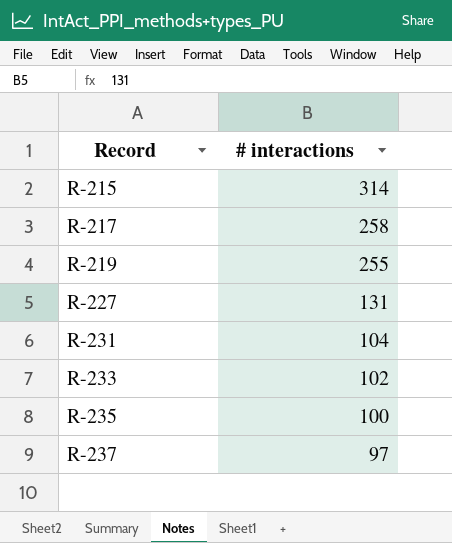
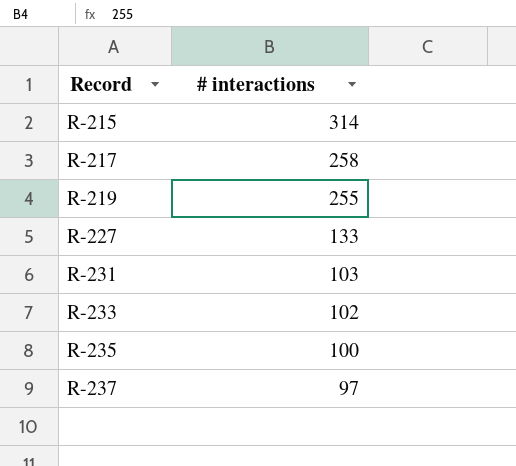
R-227 | # interactions: 131 -> 133
R-231 | # interactions: 104 -> 103

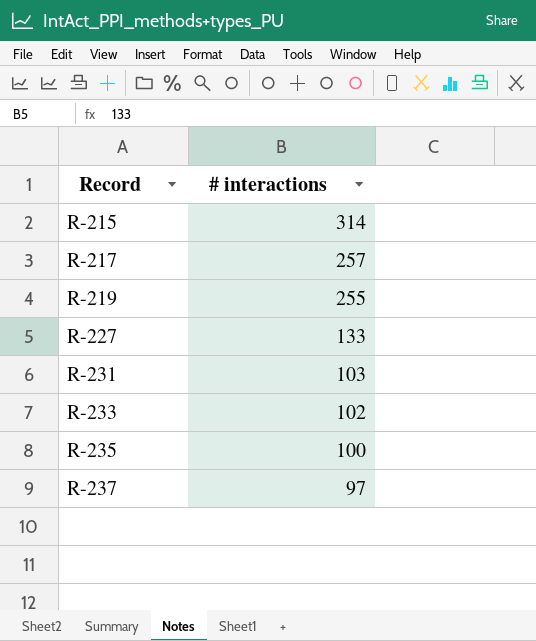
R-217 | # interactions: 258 -> 257

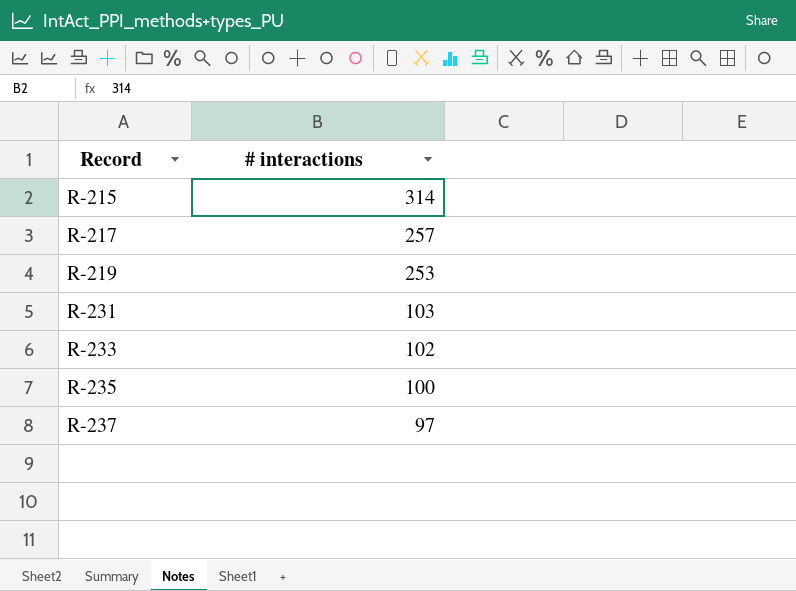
row R-227: 133 -> none
R-219 | # interactions: 255 -> 253

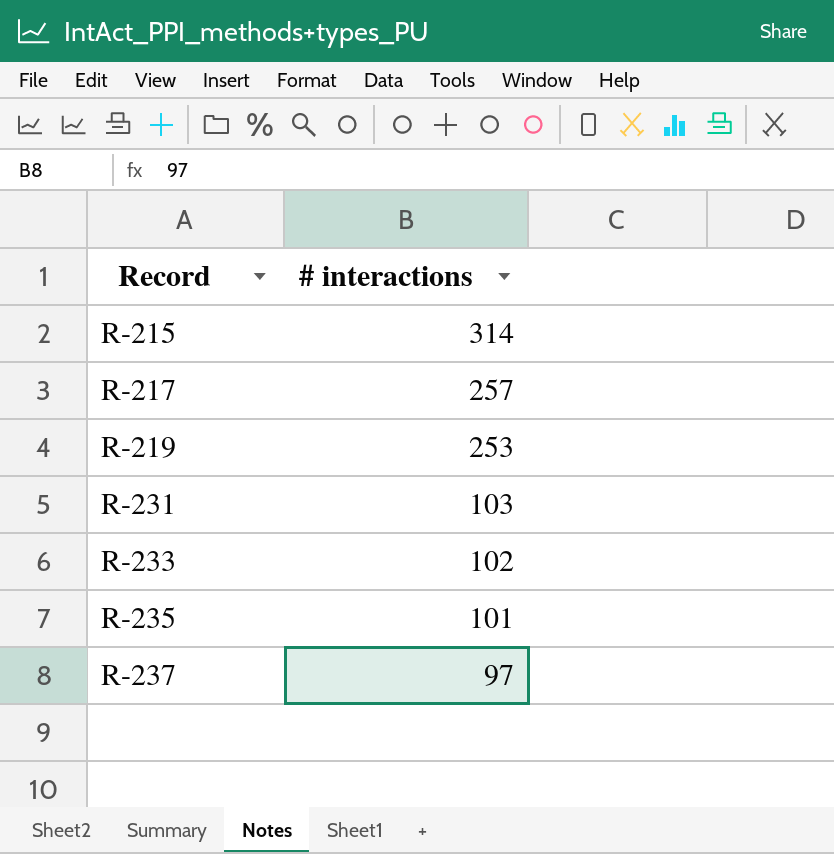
R-235 | # interactions: 100 -> 101

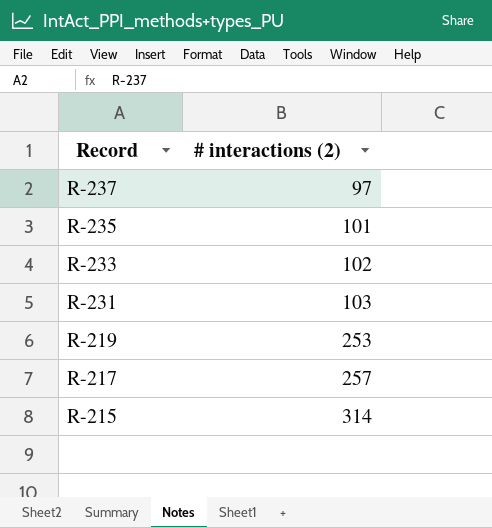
row order: Record ascending -> Record descending
column name: # interactions -> # interactions (2)

